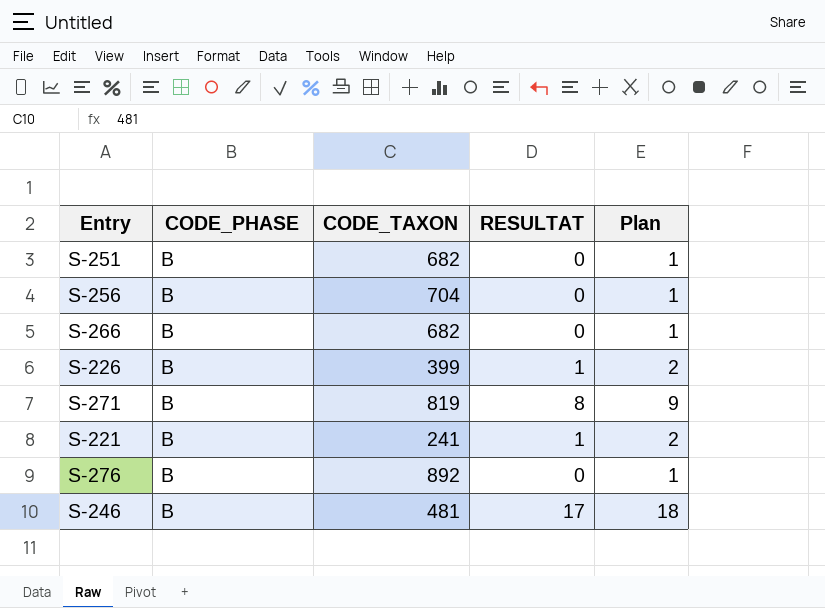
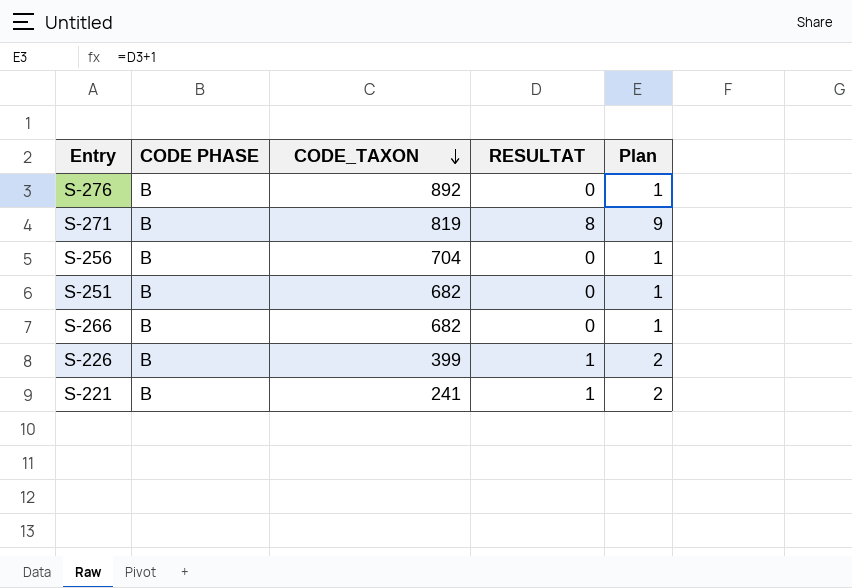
row order: none -> CODE_TAXON descending
column name: CODE_PHASE -> CODE PHASE
row S-246: B | 481 | 17 | 18 -> none

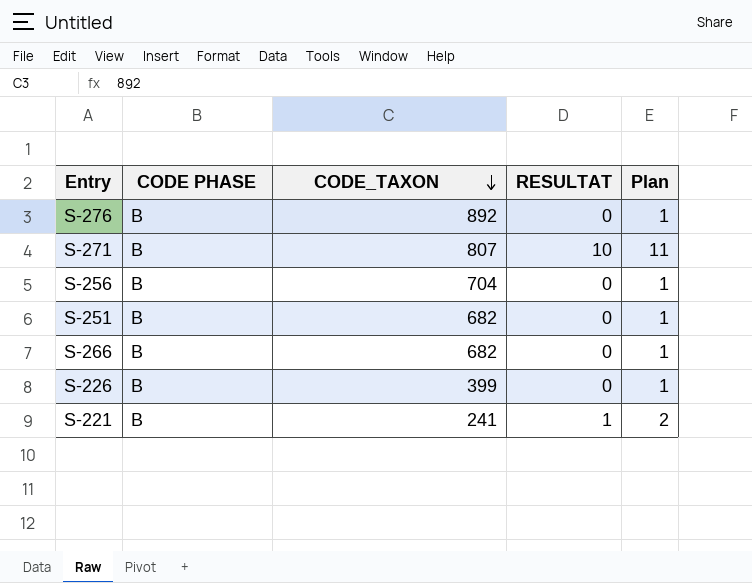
S-271 | CODE_TAXON: 819 -> 807
S-271 | RESULTAT: 8 -> 10
S-271 | Plan: 9 -> 11
S-226 | RESULTAT: 1 -> 0
S-226 | Plan: 2 -> 1

